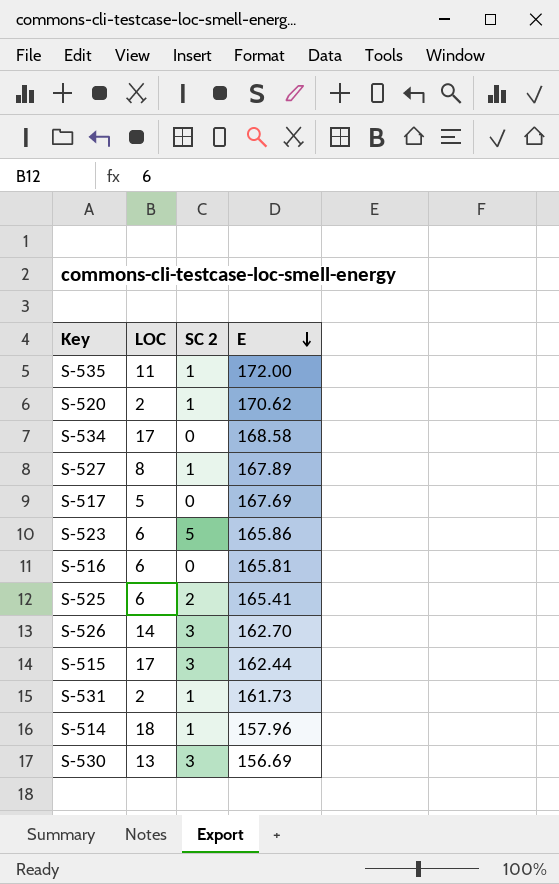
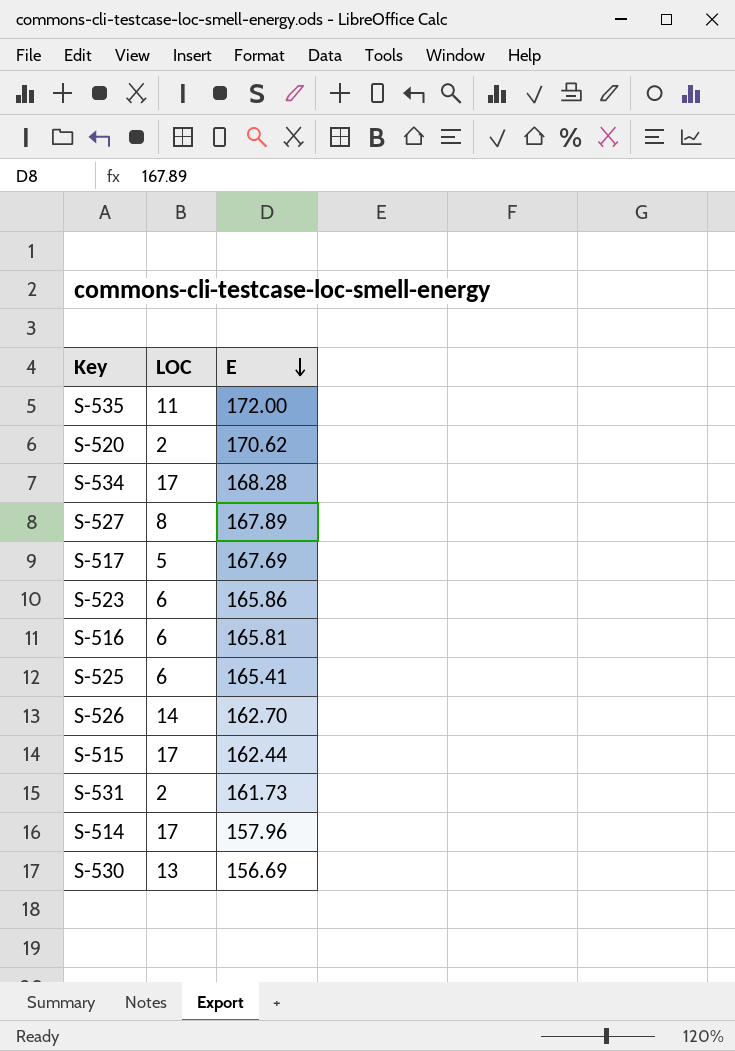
column SC 2 | position: 3 -> none
S-534 | E: 168.58 -> 168.28
S-514 | LOC: 18 -> 17

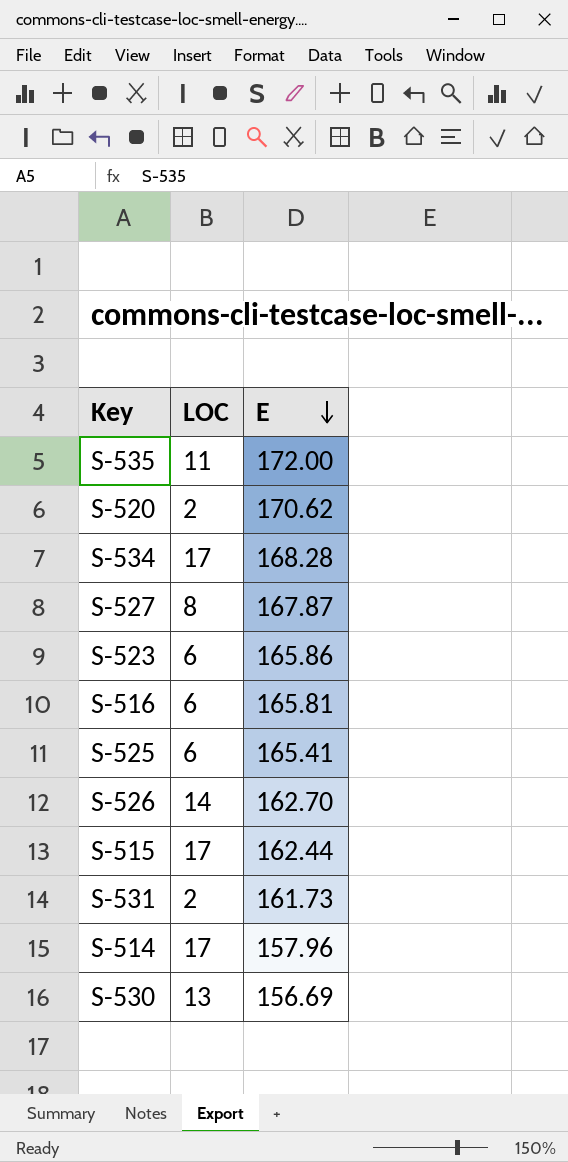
row S-517: 5 | 167.69 -> none
S-527 | E: 167.89 -> 167.87

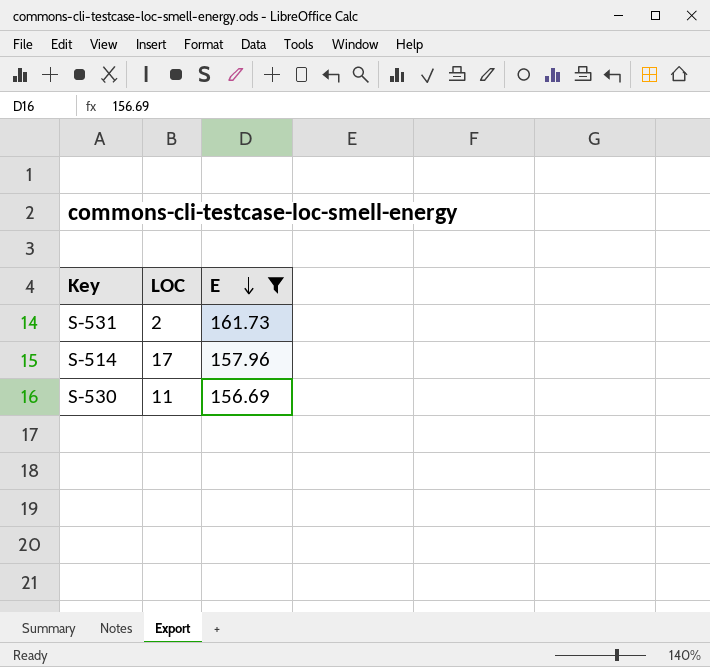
filter: none -> E <= 161.73
S-530 | LOC: 13 -> 11

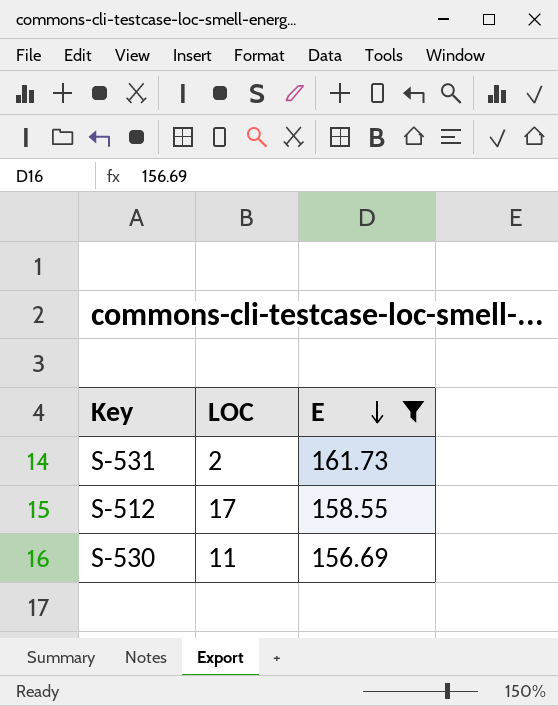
row S-514: 17 | 157.96 -> none
row S-512: none -> 17 | 158.55

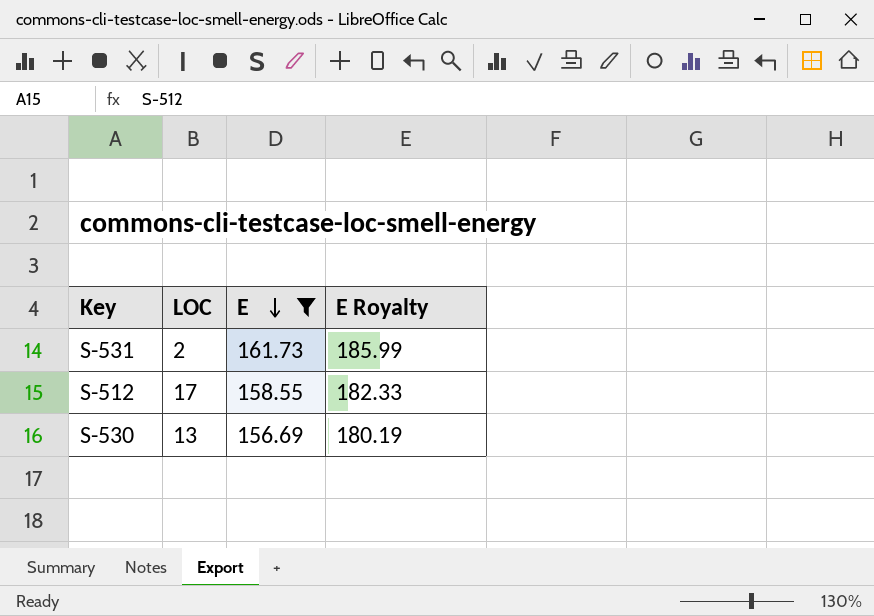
column E Royalty | formula: none -> [E] * 1.15
S-530 | LOC: 11 -> 13

